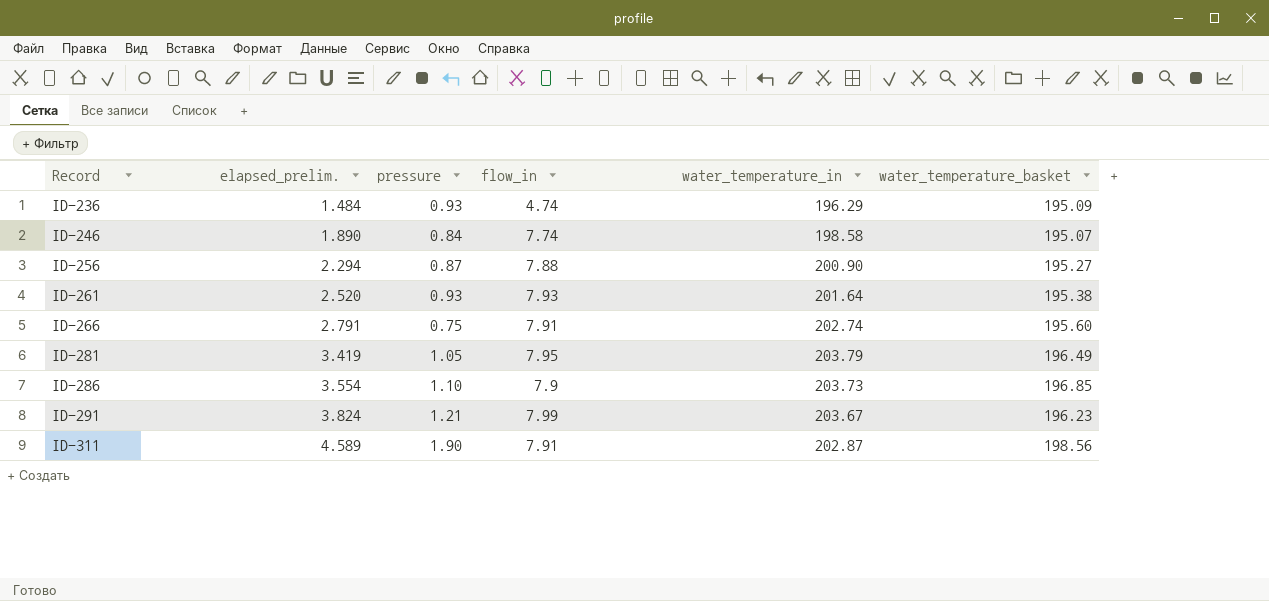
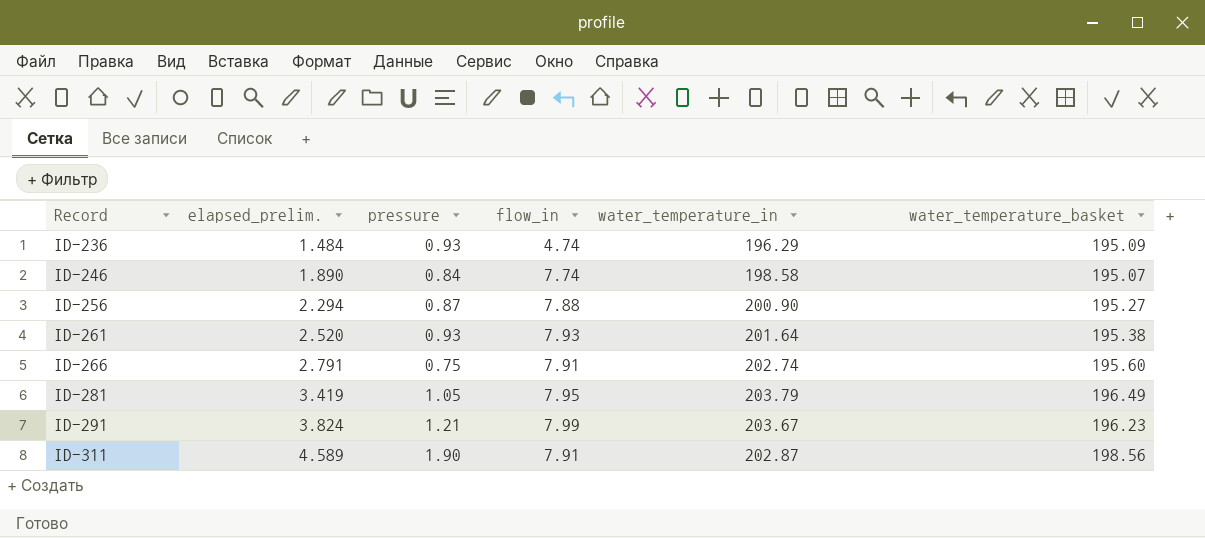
row ID-286: 3.554 | 1.10 | 7.9 | 203.73 | 196.85 -> none

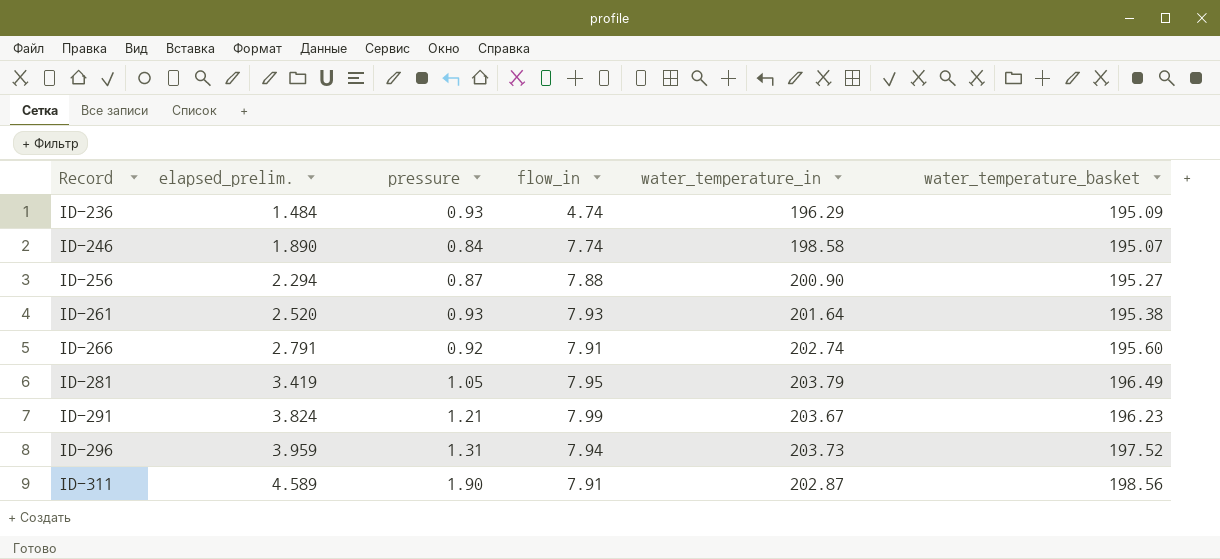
ID-266 | pressure: 0.75 -> 0.92
row ID-296: none -> 3.959 | 1.31 | 7.94 | 203.73 | 197.52

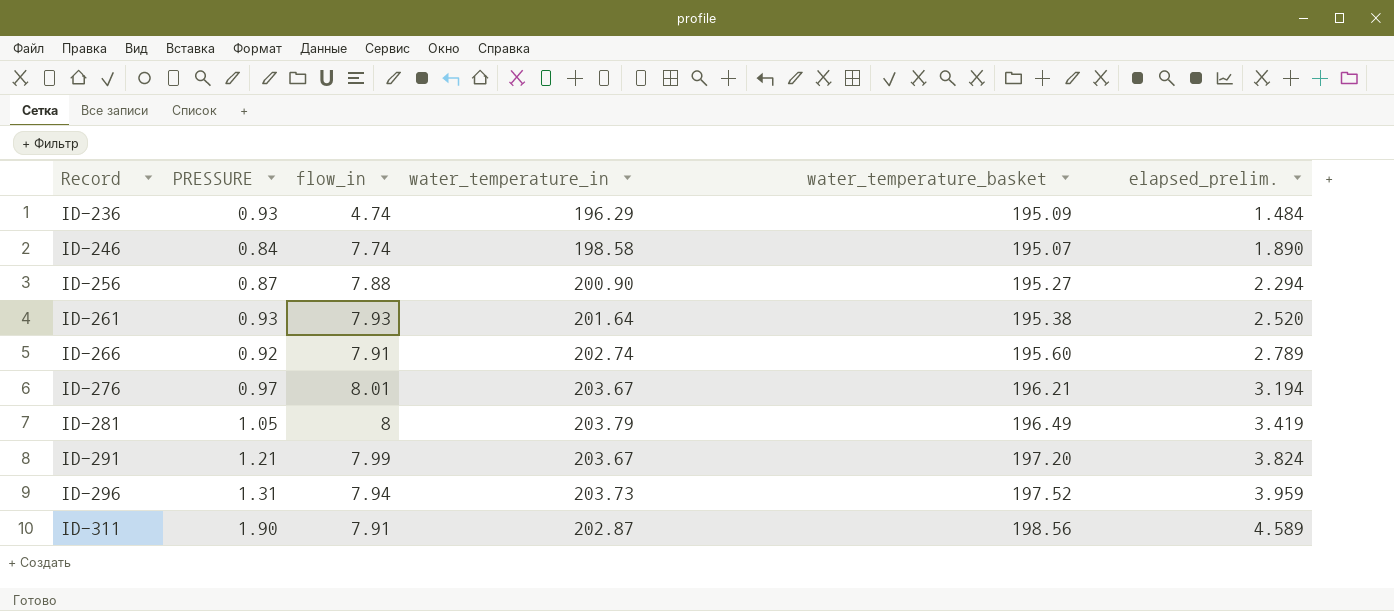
column name: pressure -> PRESSURE
column elapsed_prelim. | position: 2 -> 6
ID-266 | elapsed_prelim.: 2.791 -> 2.789
row ID-276: none -> 0.97 | 8.01 | 203.67 | 196.21 | 3.194
ID-281 | flow_in: 7.95 -> 8
ID-291 | water_temperature_basket: 196.23 -> 197.20

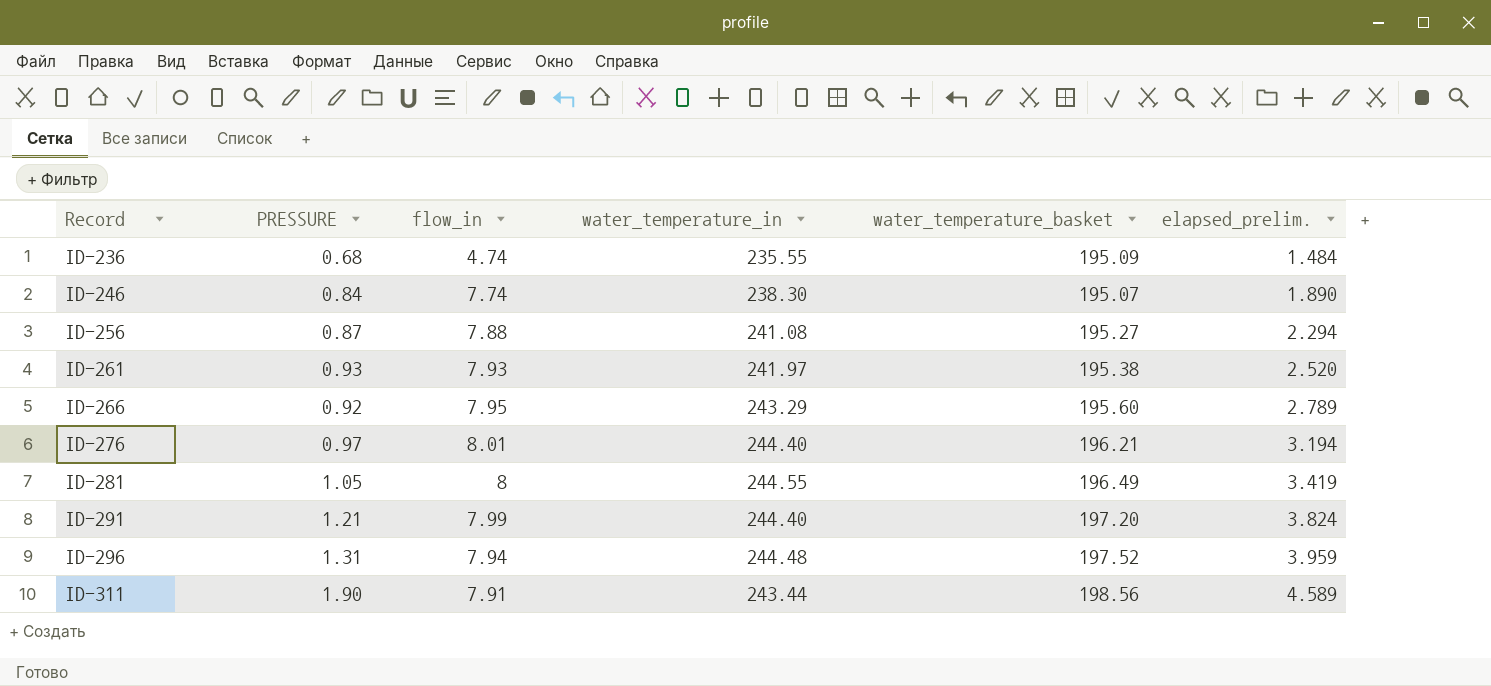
ID-236 | PRESSURE: 0.93 -> 0.68
ID-236 | water_temperature_in: 196.29 -> 235.55
ID-246 | water_temperature_in: 198.58 -> 238.30
ID-256 | water_temperature_in: 200.90 -> 241.08
ID-261 | water_temperature_in: 201.64 -> 241.97
ID-266 | flow_in: 7.91 -> 7.95
ID-266 | water_temperature_in: 202.74 -> 243.29
ID-276 | water_temperature_in: 203.67 -> 244.40
ID-281 | water_temperature_in: 203.79 -> 244.55
ID-291 | water_temperature_in: 203.67 -> 244.40
ID-296 | water_temperature_in: 203.73 -> 244.48
ID-311 | water_temperature_in: 202.87 -> 243.44

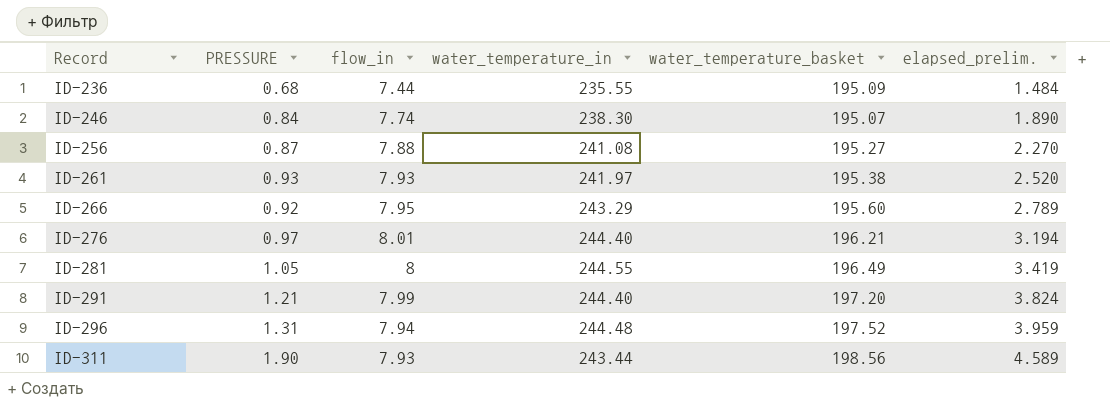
ID-236 | flow_in: 4.74 -> 7.44
ID-256 | elapsed_prelim.: 2.294 -> 2.270
ID-311 | flow_in: 7.91 -> 7.93

